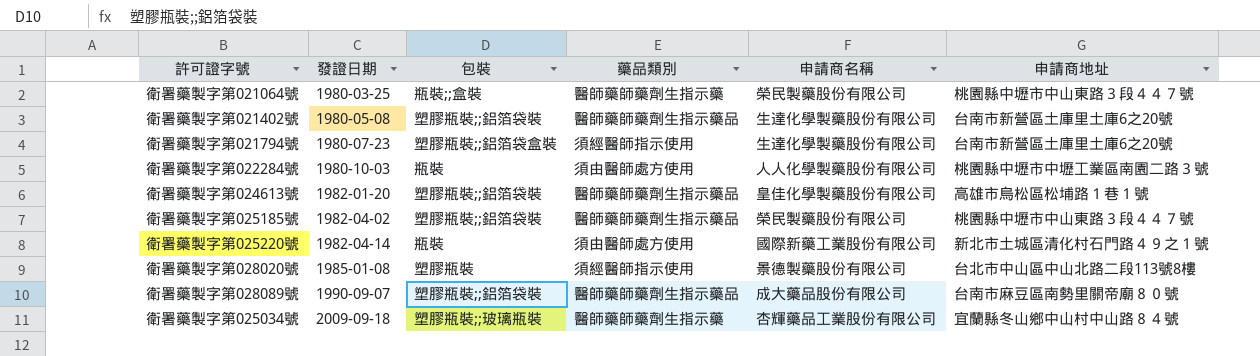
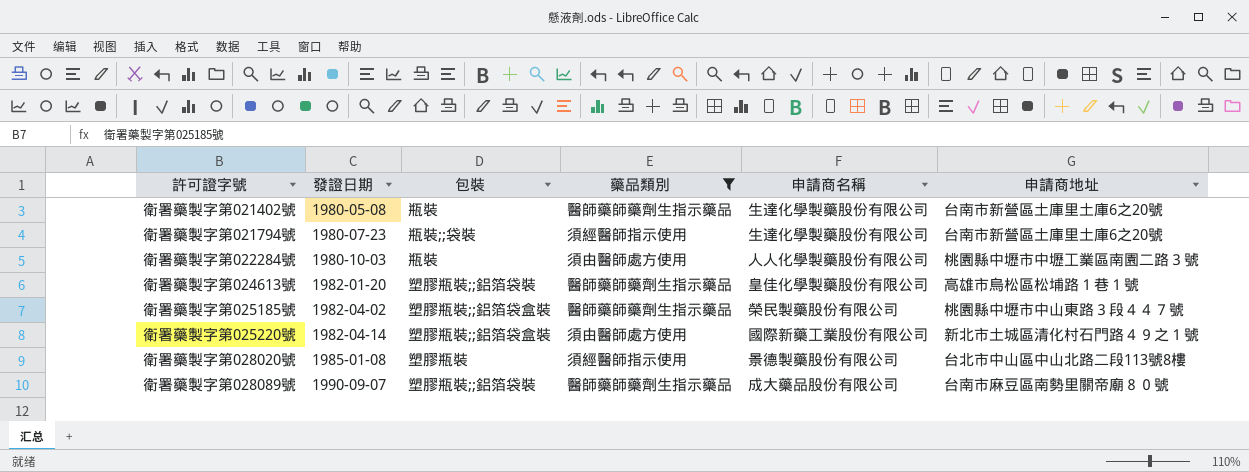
filter: none -> 藥品類別 != 醫師藥師藥劑生指示藥
衛署藥製字第021402號 | 包裝: 塑膠瓶裝;;鋁箔袋裝 -> 瓶裝
衛署藥製字第021794號 | 包裝: 塑膠瓶裝;;鋁箔袋盒裝 -> 瓶裝;;袋裝
衛署藥製字第025185號 | 包裝: 塑膠瓶裝;;鋁箔袋裝 -> 塑膠瓶裝;;鋁箔袋盒裝
衛署藥製字第025220號 | 包裝: 瓶裝 -> 塑膠瓶裝;;鋁箔袋盒裝

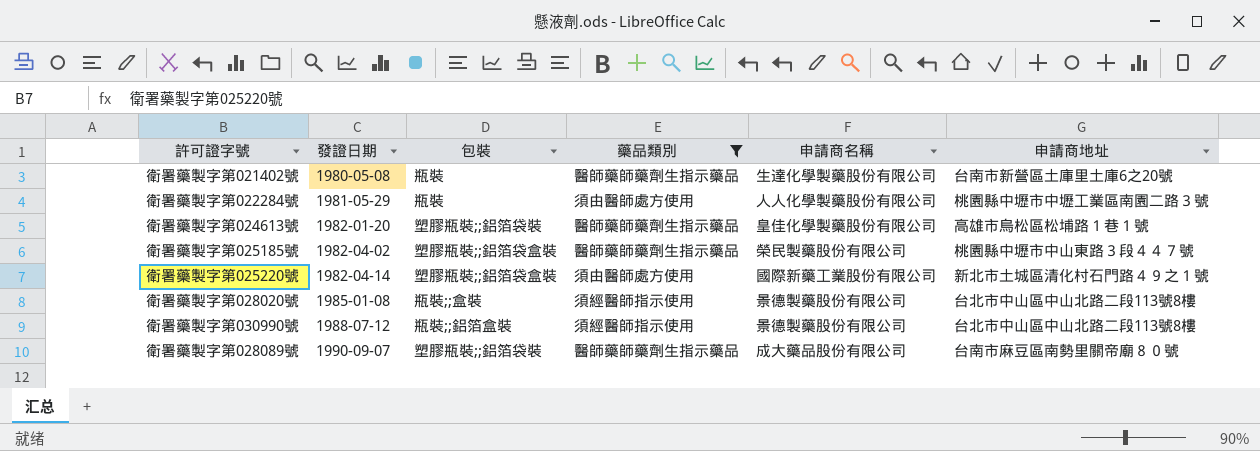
row 衛署藥製字第021794號: 1980-07-23 | 瓶裝;;袋裝 | 須經醫師指示使用 | 生達化學製藥股份有限公司 | 台南市新營區土庫里土庫6之20號 -> none
衛署藥製字第022284號 | 發證日期: 1980-10-03 -> 1981-05-29
衛署藥製字第028020號 | 包裝: 塑膠瓶裝 -> 瓶裝;;盒裝
row 衛署藥製字第030990號: none -> 1988-07-12 | 瓶裝;;鋁箔盒裝 | 須經醫師指示使用 | 景德製藥股份有限公司 | 台北市中山區中山北路二段113號8樓

